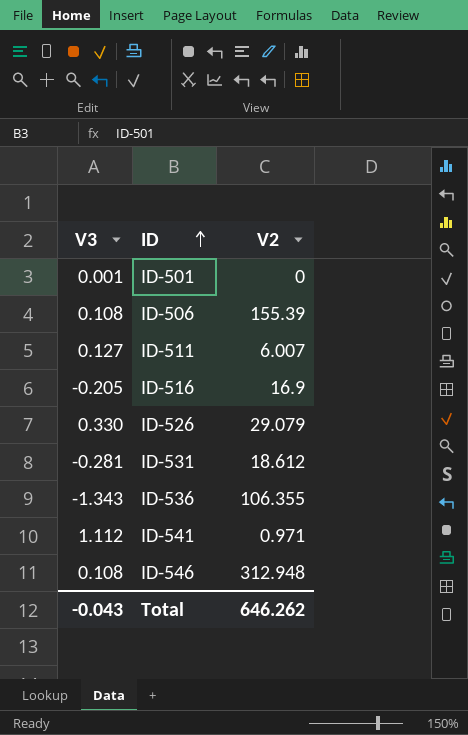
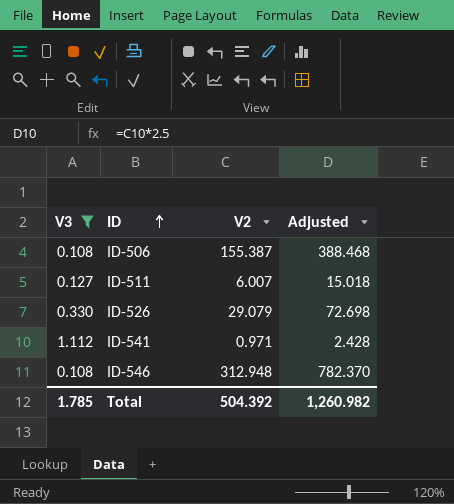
filter: none -> V3 >= 0.108
column Adjusted | formula: none -> [V2] * 2.5
ID-506 | V2: 155.39 -> 155.387
Total | V3: -0.043 -> 1.785
Total | V2: 646.262 -> 504.392

